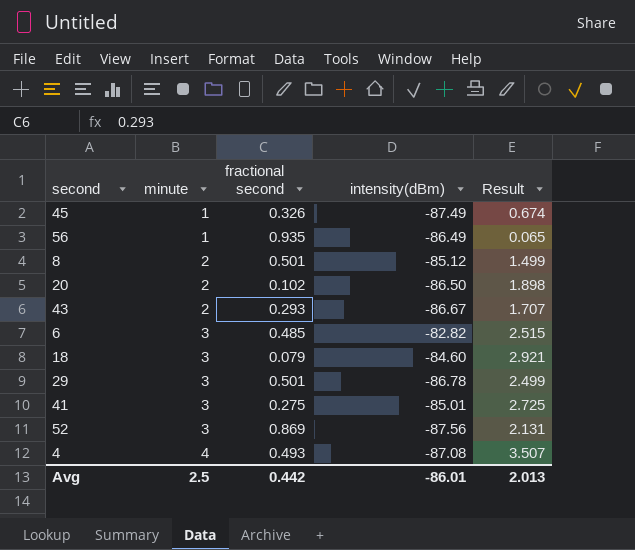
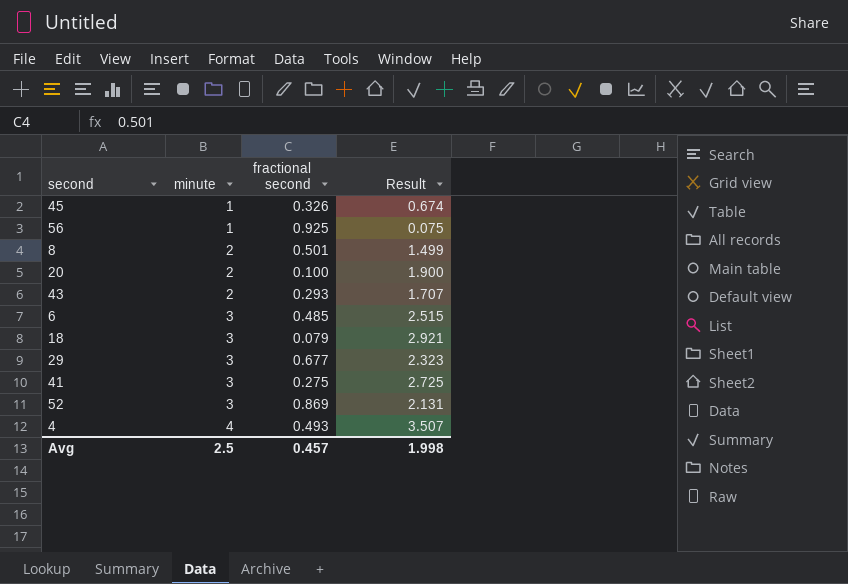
column intensity(dBm) | position: 4 -> none
56 | fractional second: 0.935 -> 0.925
56 | Result: 0.065 -> 0.075
20 | fractional second: 0.102 -> 0.100
20 | Result: 1.898 -> 1.900
29 | fractional second: 0.501 -> 0.677
29 | Result: 2.499 -> 2.323
Avg | fractional second: 0.442 -> 0.457
Avg | Result: 2.013 -> 1.998

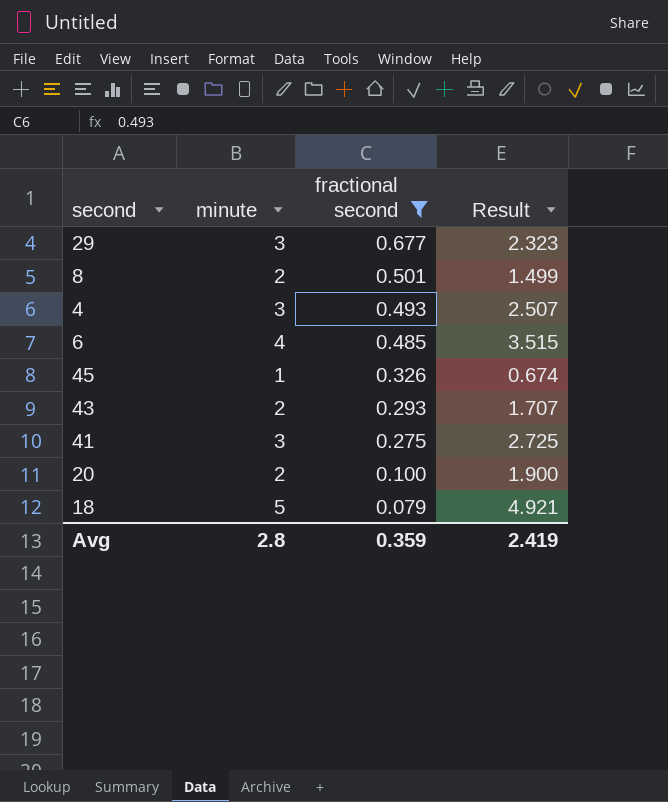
filter: none -> fractional second <= 0.677
row order: minute ascending -> fractional second descending
4 | minute: 4 -> 3
4 | Result: 3.507 -> 2.507
6 | minute: 3 -> 4
6 | Result: 2.515 -> 3.515
18 | minute: 3 -> 5
18 | Result: 2.921 -> 4.921
Avg | minute: 2.5 -> 2.8
Avg | fractional second: 0.457 -> 0.359
Avg | Result: 1.998 -> 2.419

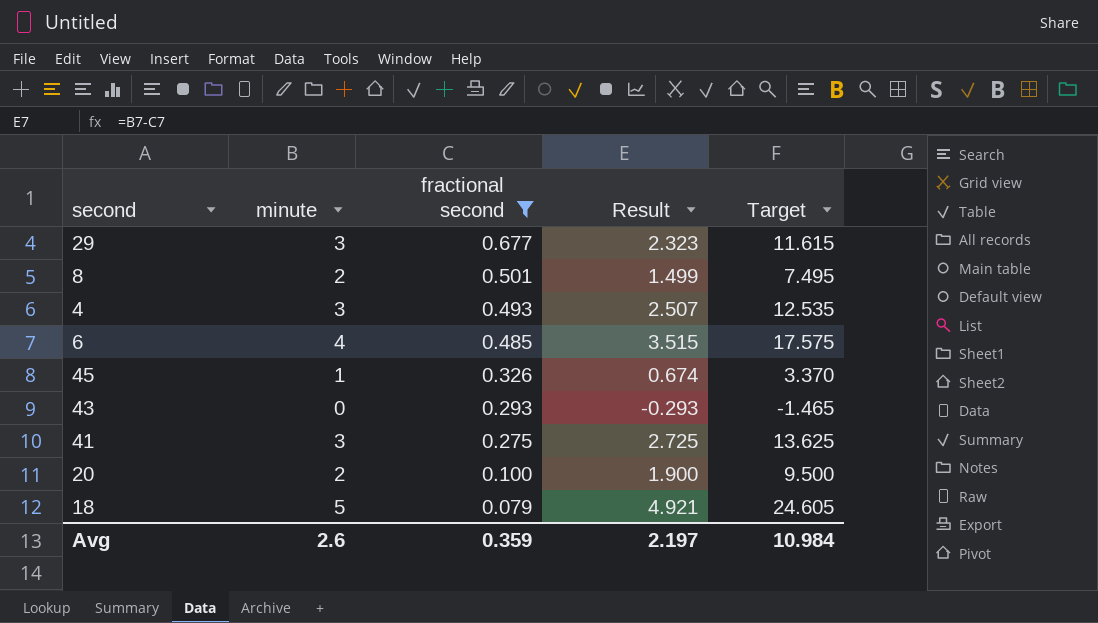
column Target | formula: none -> [Result] * 5
43 | minute: 2 -> 0
43 | Result: 1.707 -> -0.293
Avg | minute: 2.8 -> 2.6
Avg | Result: 2.419 -> 2.197

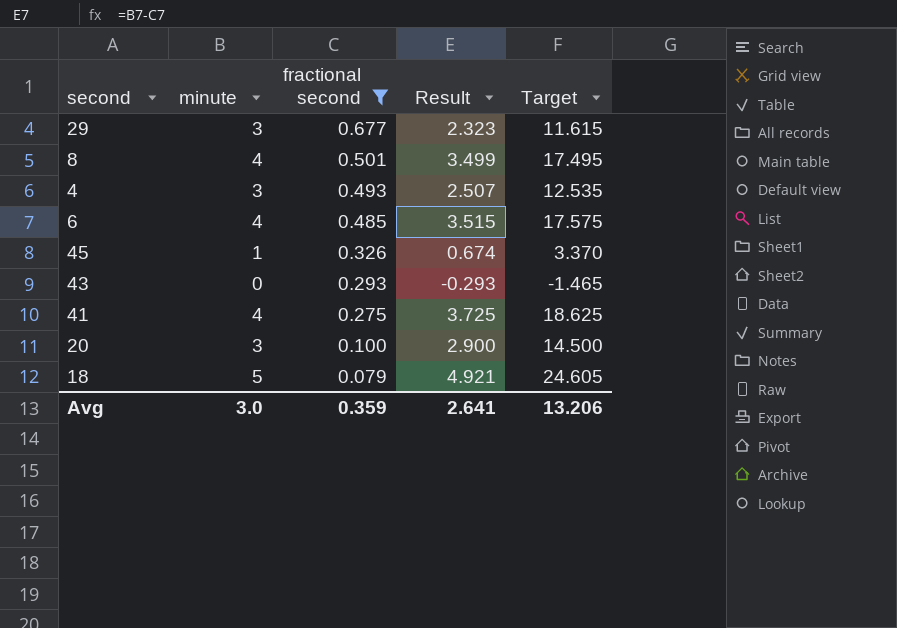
8 | minute: 2 -> 4
8 | Result: 1.499 -> 3.499
8 | Target: 7.495 -> 17.495
41 | minute: 3 -> 4
41 | Result: 2.725 -> 3.725
41 | Target: 13.625 -> 18.625
20 | minute: 2 -> 3
20 | Result: 1.900 -> 2.900
20 | Target: 9.500 -> 14.500
Avg | minute: 2.6 -> 3.0
Avg | Result: 2.197 -> 2.641
Avg | Target: 10.984 -> 13.206

